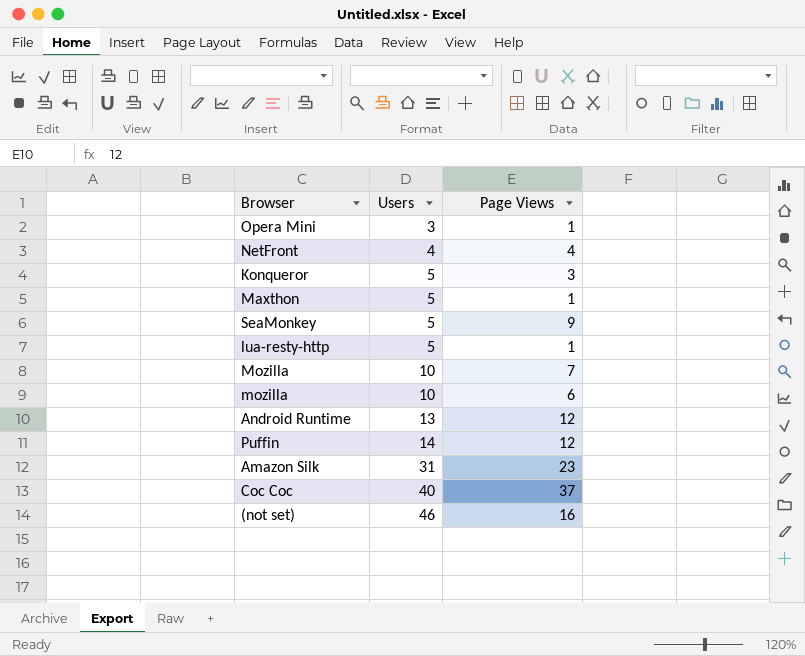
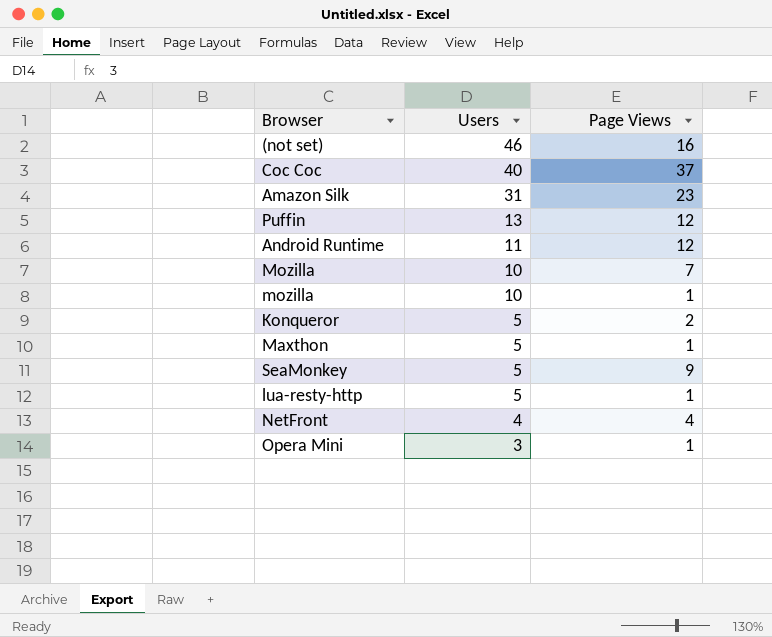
row order: Users ascending -> Users descending
Puffin | Users: 14 -> 13
Android Runtime | Users: 13 -> 11
mozilla | Page Views: 6 -> 1
Konqueror | Page Views: 3 -> 2

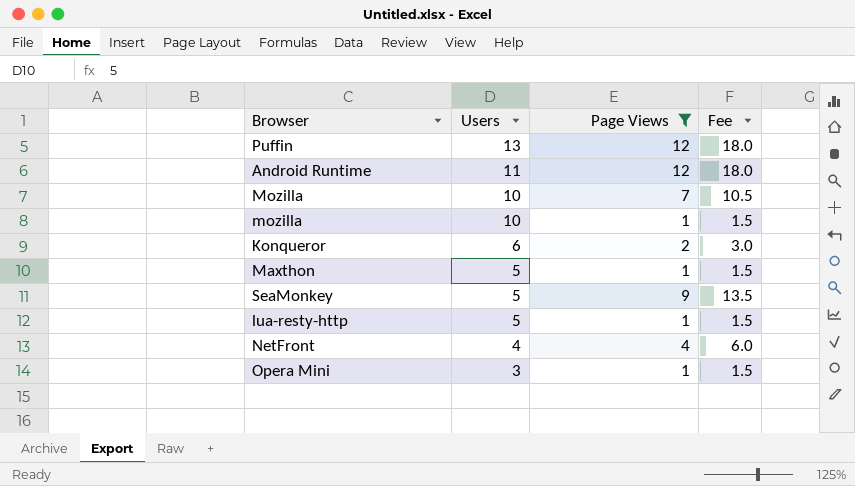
filter: none -> Page Views <= 12
column Fee | formula: none -> [Page Views] * 1.5
Konqueror | Users: 5 -> 6

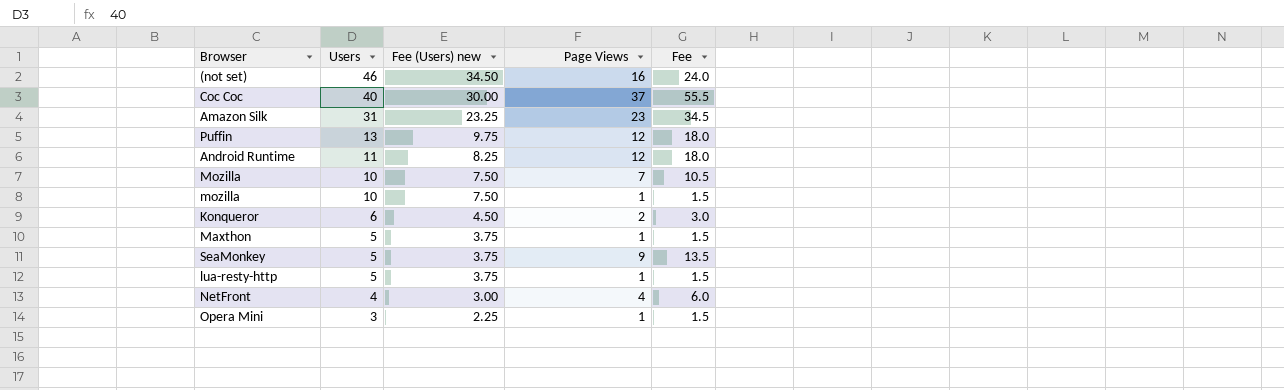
filter: Page Views <= 12 -> none
column Fee (Users) new | formula: none -> [Users] * 0.75

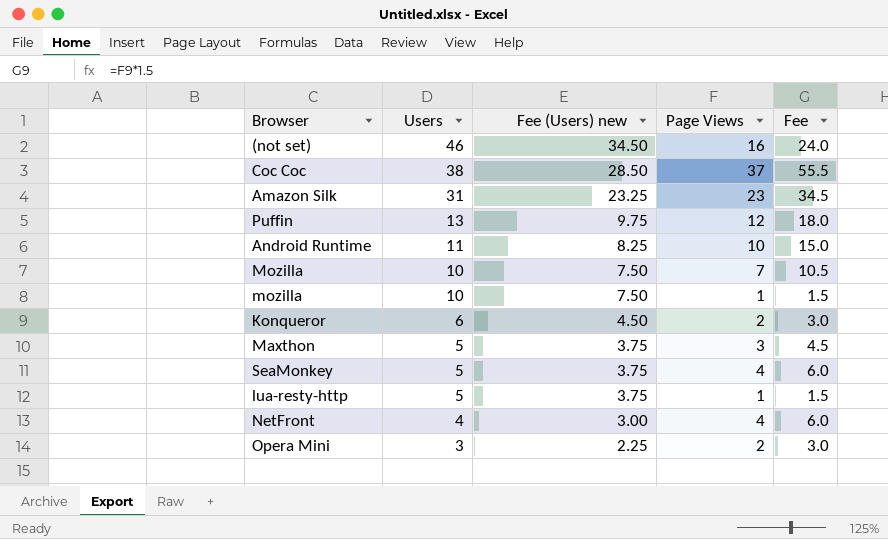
Coc Coc | Users: 40 -> 38
Coc Coc | Fee (Users) new: 30.00 -> 28.50
Android Runtime | Page Views: 12 -> 10
Android Runtime | Fee: 18.0 -> 15.0
Maxthon | Page Views: 1 -> 3
Maxthon | Fee: 1.5 -> 4.5
SeaMonkey | Page Views: 9 -> 4
SeaMonkey | Fee: 13.5 -> 6.0
Opera Mini | Page Views: 1 -> 2
Opera Mini | Fee: 1.5 -> 3.0

